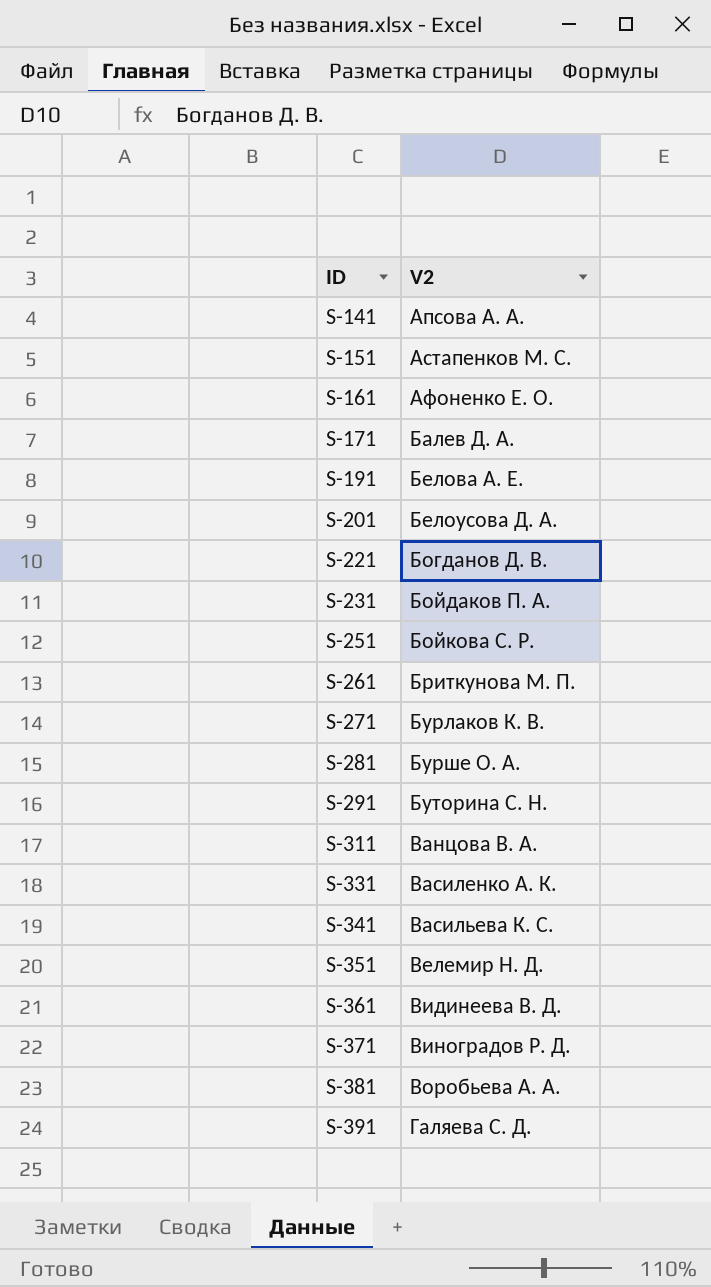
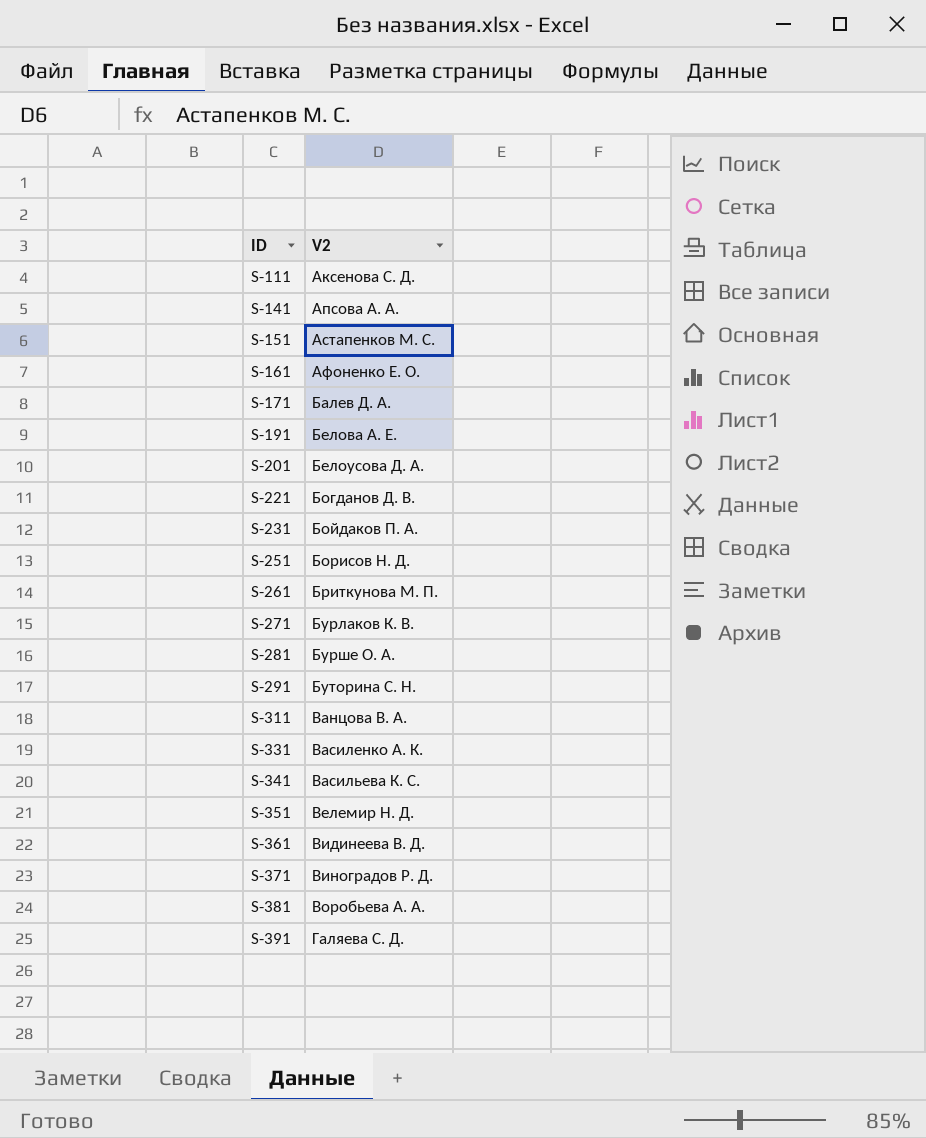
row S-111: none -> Аксенова С. Д.
S-251 | V2: Бойкова С. Р. -> Борисов Н. Д.

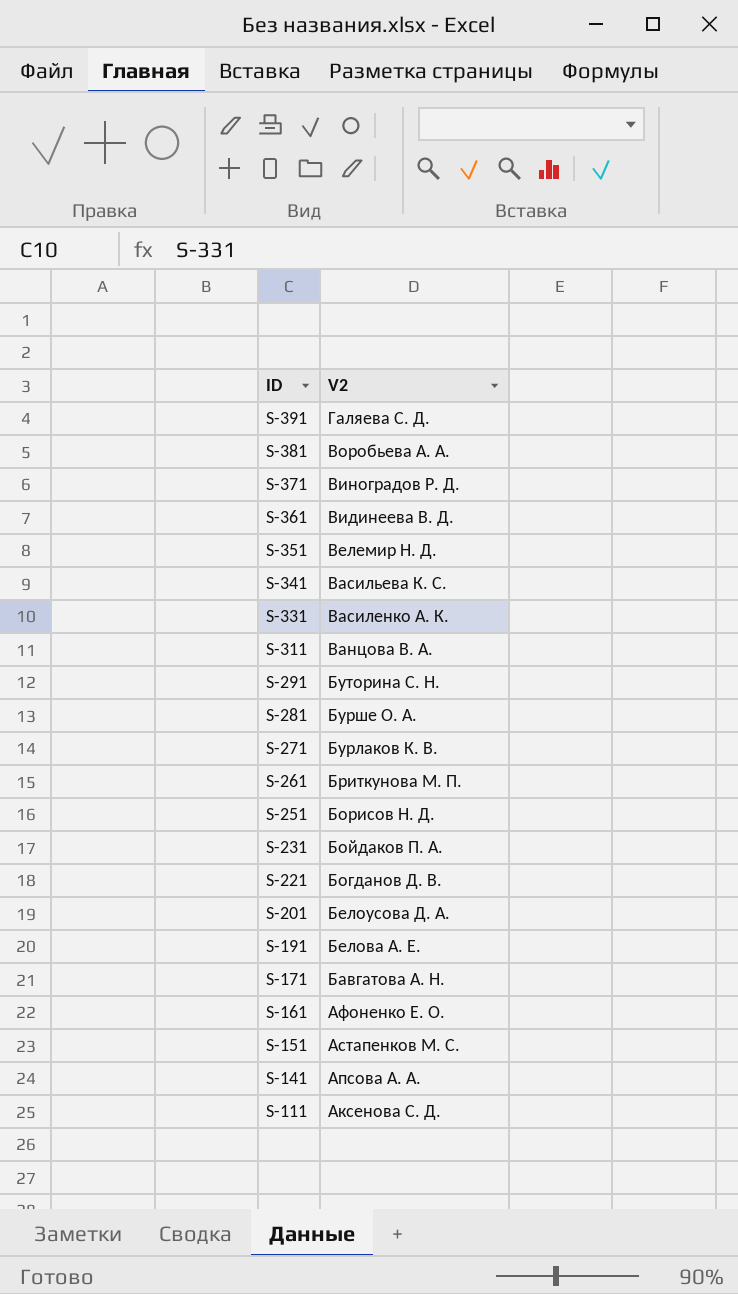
row order: ID ascending -> ID descending
S-171 | V2: Балев Д. А. -> Бавгатова А. Н.

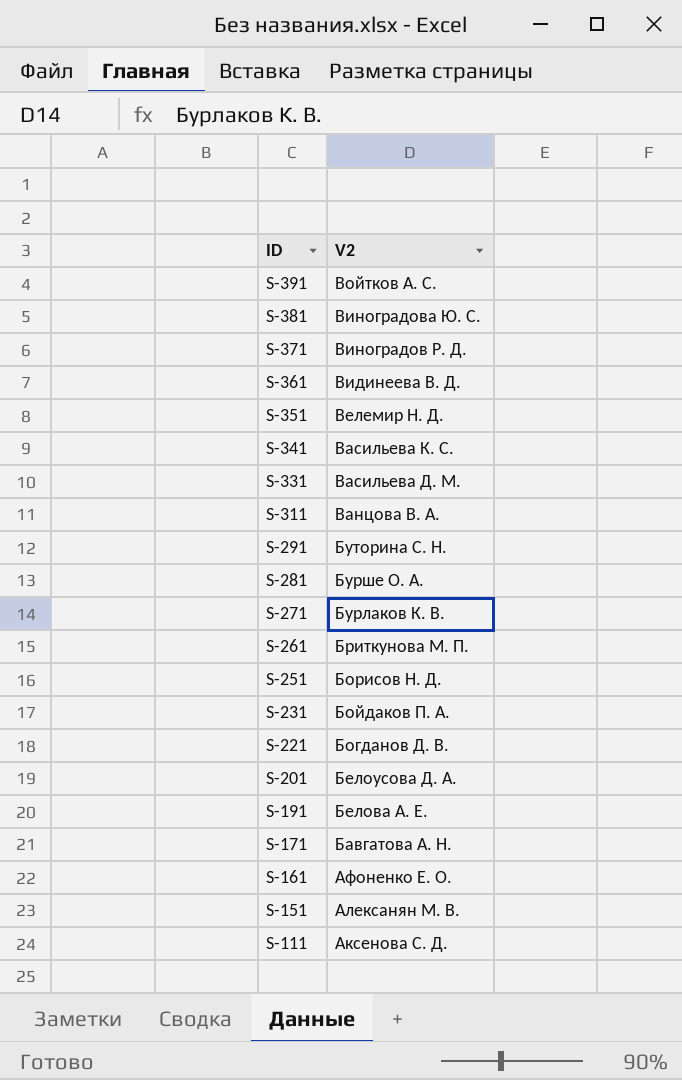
row S-141: Апсова А. А. -> none
S-391 | V2: Галяева С. Д. -> Войтков А. С.
S-381 | V2: Воробьева А. А. -> Виноградова Ю. С.
S-331 | V2: Василенко А. К. -> Васильева Д. М.
S-151 | V2: Астапенков М. С. -> Алексанян М. В.

